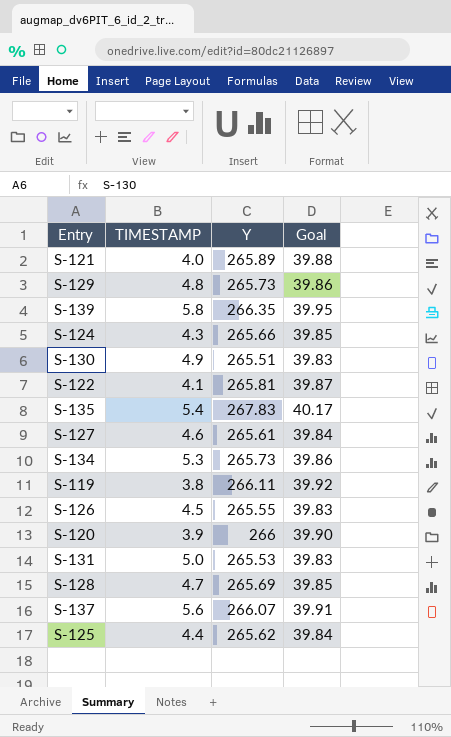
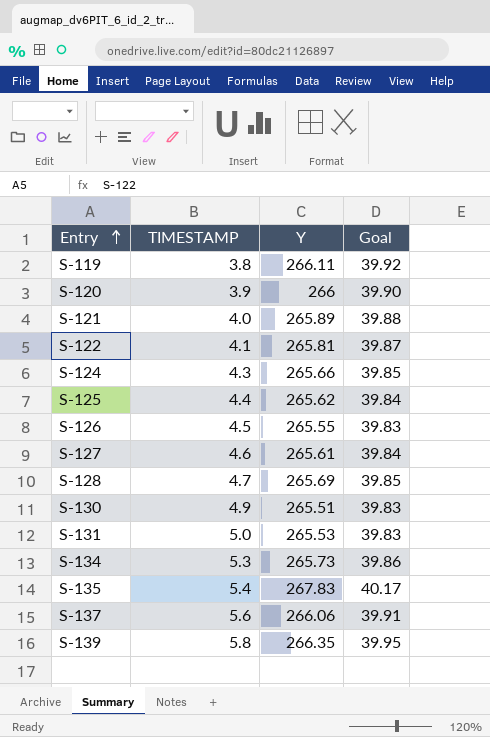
row order: none -> Entry ascending
row S-129: 4.8 | 265.73 | 39.86 -> none
S-137 | Y: 266.07 -> 266.06

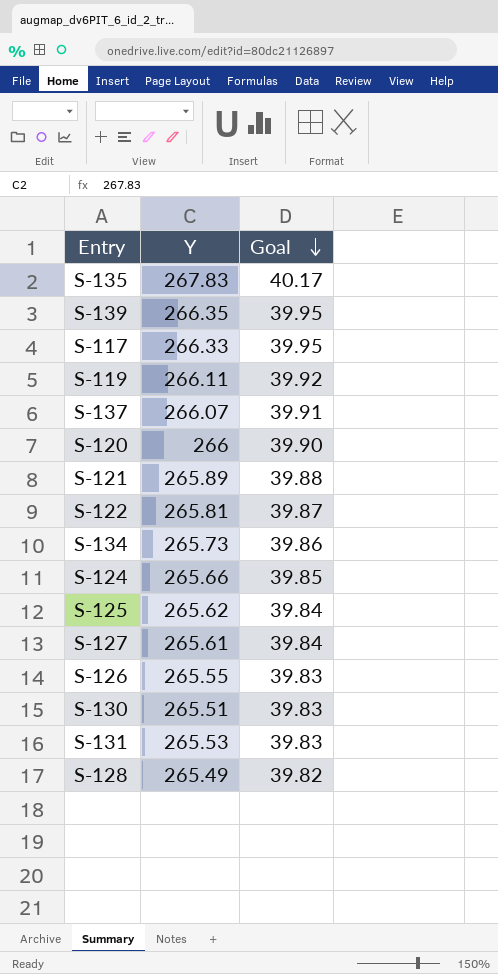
row order: Entry ascending -> Goal descending
column TIMESTAMP | position: 2 -> none
row S-117: none -> 266.33 | 39.95
S-137 | Y: 266.06 -> 266.07
S-128 | Y: 265.69 -> 265.49
S-128 | Goal: 39.85 -> 39.82

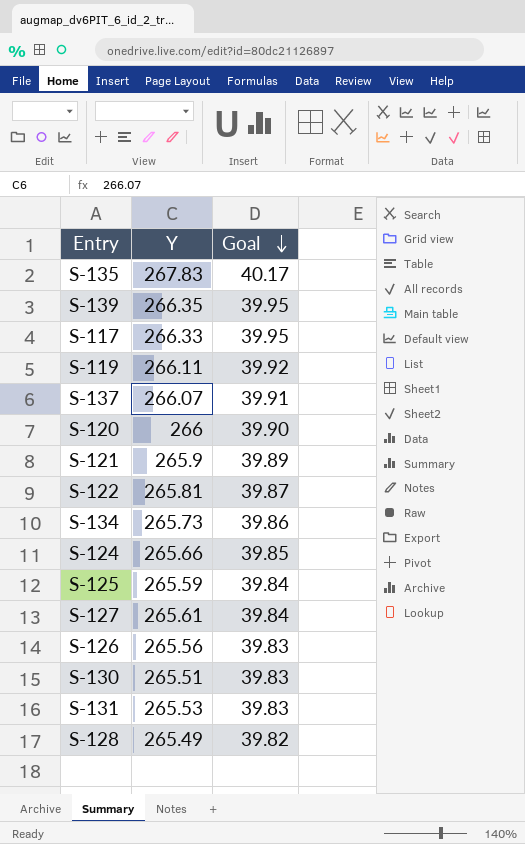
S-121 | Y: 265.89 -> 265.9
S-121 | Goal: 39.88 -> 39.89
S-125 | Y: 265.62 -> 265.59
S-126 | Y: 265.55 -> 265.56

